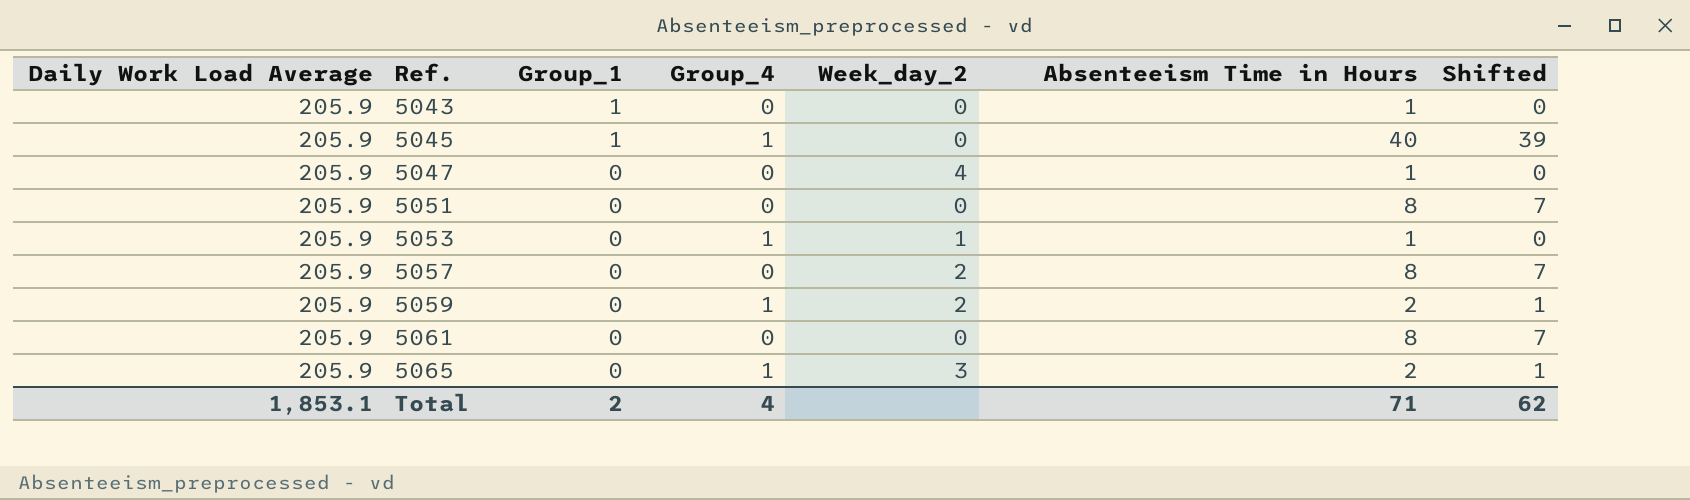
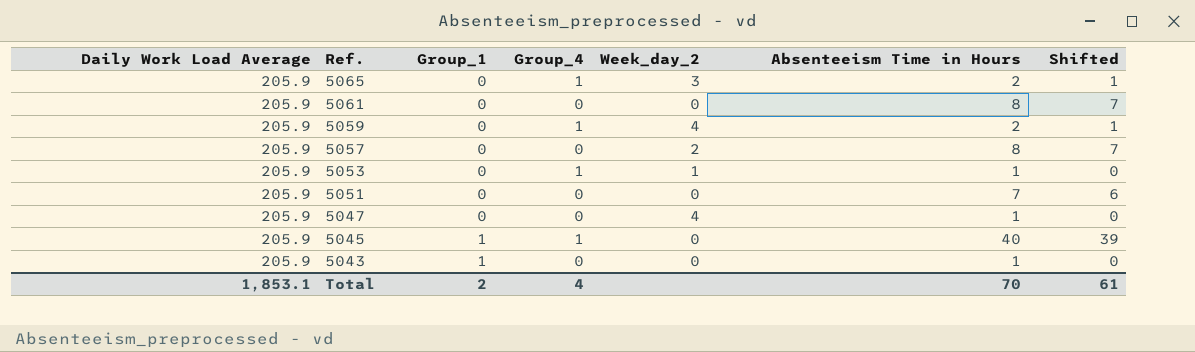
row order: Ref. ascending -> Ref. descending
5059 | Week_day_2: 2 -> 4
5051 | Absenteeism Time in Hours: 8 -> 7
5051 | Shifted: 7 -> 6
Total | Absenteeism Time in Hours: 71 -> 70
Total | Shifted: 62 -> 61

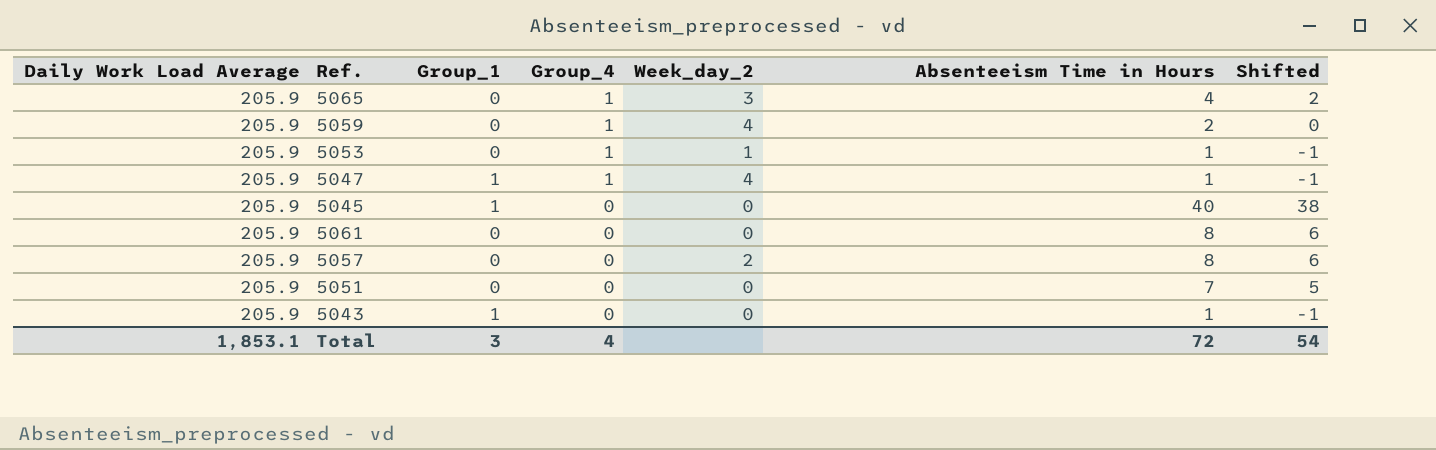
row order: Ref. descending -> Group_4 descending
column Shifted | formula: [Absenteeism Time in Hours] - 1 -> [Absenteeism Time in Hours] - 2
5065 | Absenteeism Time in Hours: 2 -> 4
5047 | Group_1: 0 -> 1
5047 | Group_4: 0 -> 1
5045 | Group_4: 1 -> 0
Total | Group_1: 2 -> 3
Total | Absenteeism Time in Hours: 70 -> 72
Total | Shifted: 61 -> 54

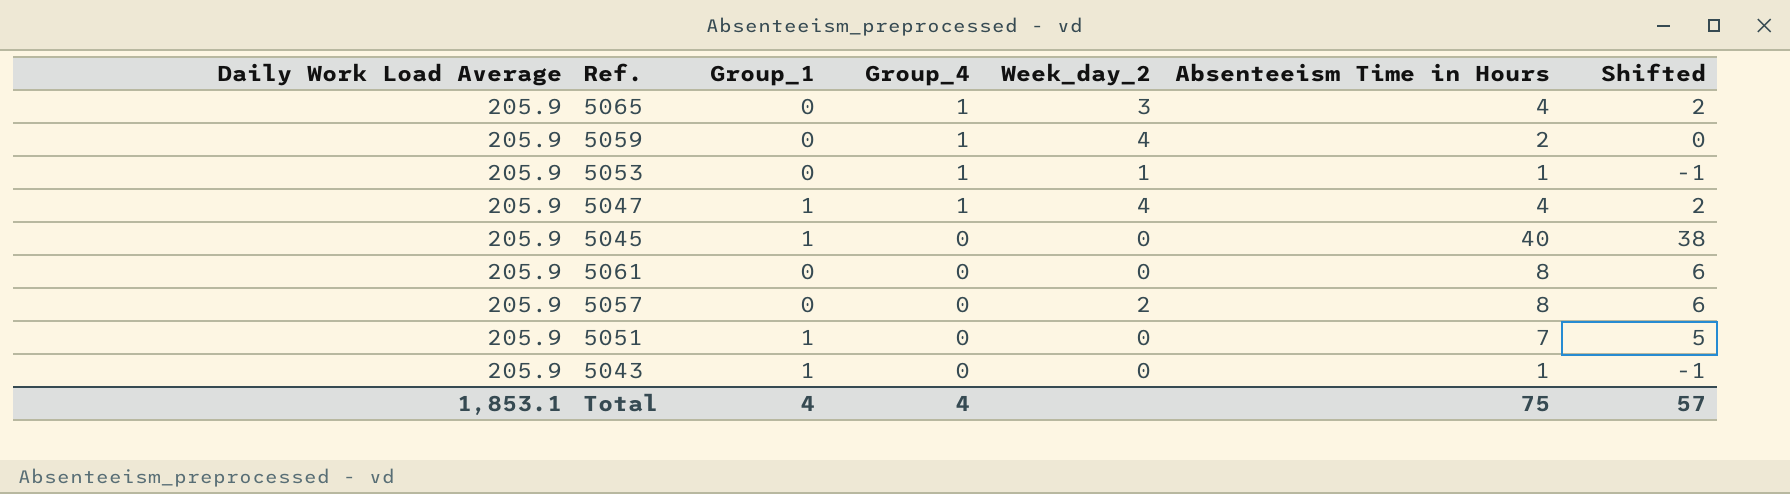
5047 | Absenteeism Time in Hours: 1 -> 4
5047 | Shifted: -1 -> 2
5051 | Group_1: 0 -> 1
Total | Group_1: 3 -> 4
Total | Absenteeism Time in Hours: 72 -> 75
Total | Shifted: 54 -> 57

